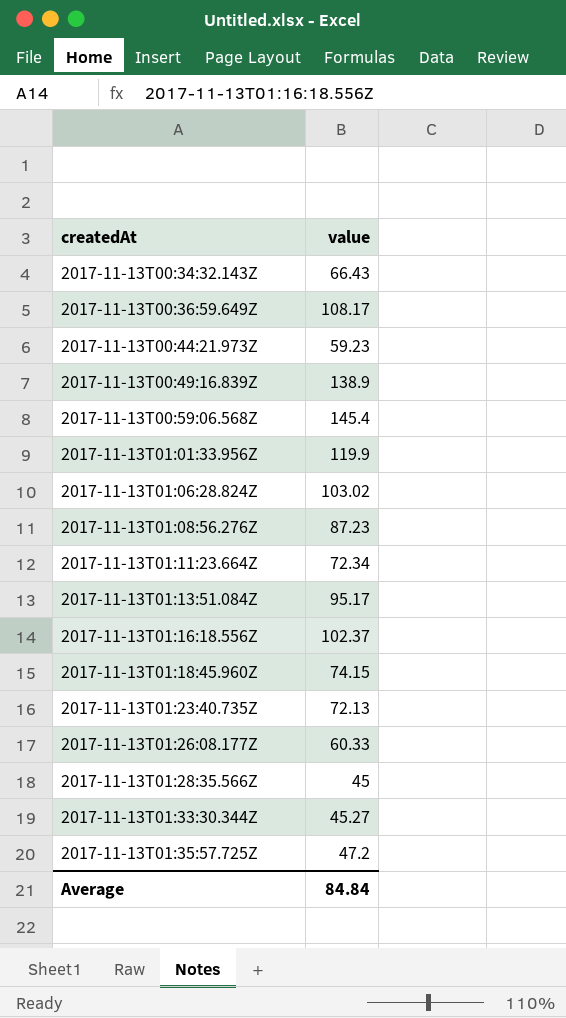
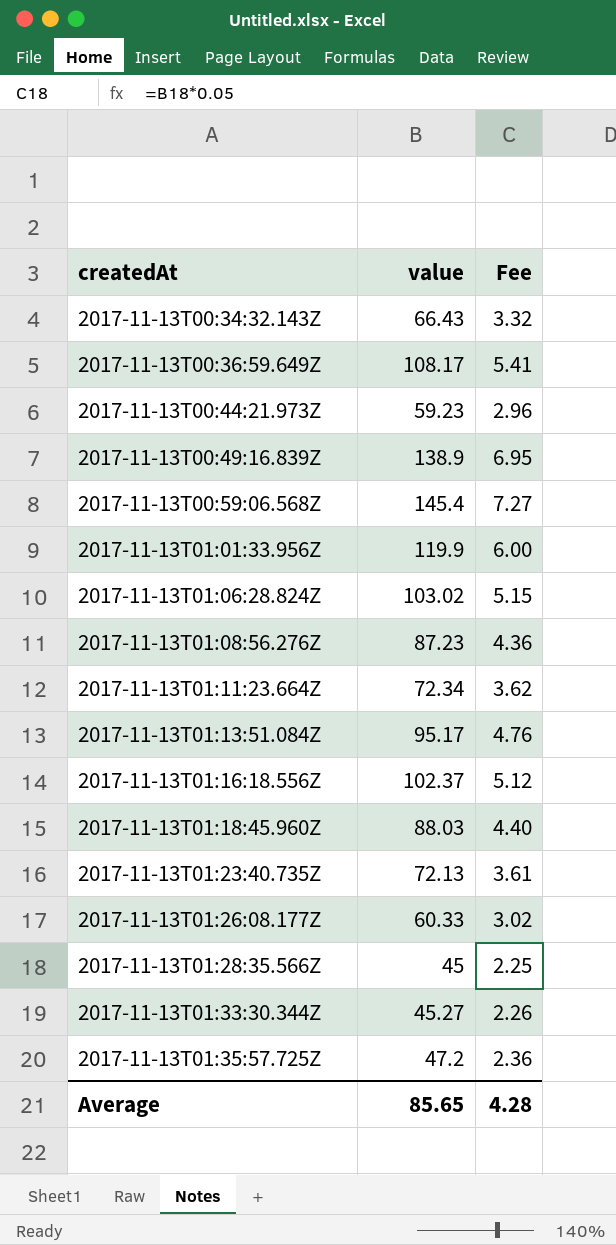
column Fee | formula: none -> [value] * 0.05
2017-11-13T01:18:45.960Z | value: 74.15 -> 88.03
Average | value: 84.84 -> 85.65

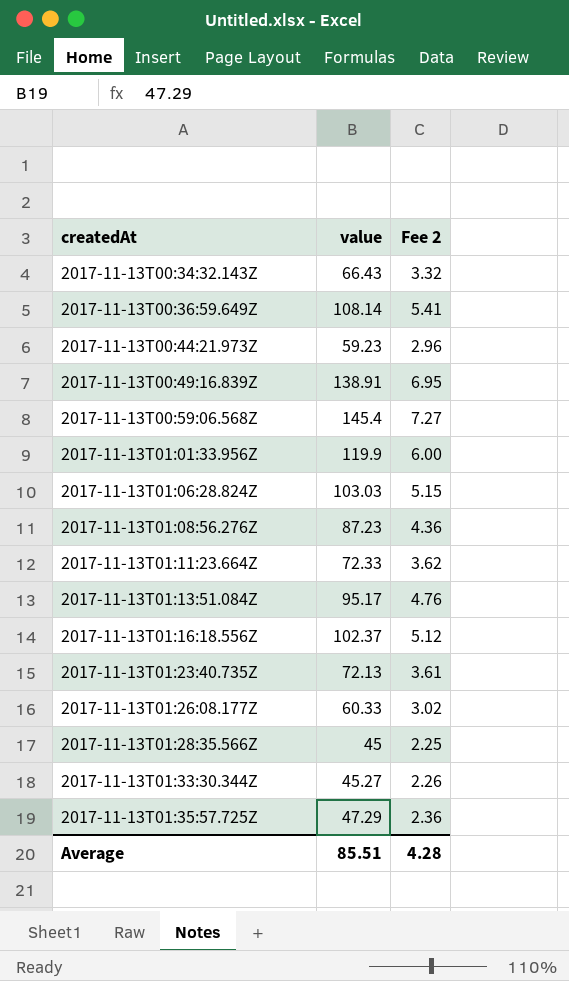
column name: Fee -> Fee 2
row 2017-11-13T01:18:45.960Z: 88.03 | 4.40 -> none
2017-11-13T00:36:59.649Z | value: 108.17 -> 108.14
2017-11-13T00:49:16.839Z | value: 138.9 -> 138.91
2017-11-13T01:06:28.824Z | value: 103.02 -> 103.03
2017-11-13T01:11:23.664Z | value: 72.34 -> 72.33
2017-11-13T01:35:57.725Z | value: 47.2 -> 47.29
Average | value: 85.65 -> 85.51

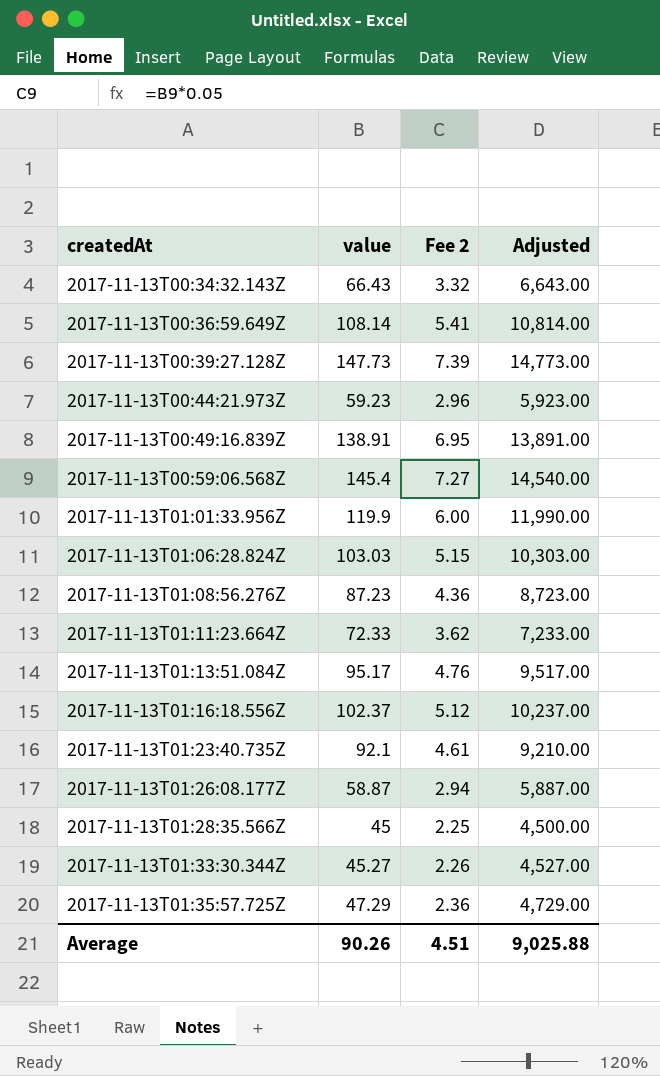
column Adjusted | formula: none -> [value] * 100
row 2017-11-13T00:39:27.128Z: none -> 147.73 | 7.39 | 14,773.00
2017-11-13T01:23:40.735Z | value: 72.13 -> 92.1
2017-11-13T01:23:40.735Z | Fee 2: 3.61 -> 4.61
2017-11-13T01:26:08.177Z | value: 60.33 -> 58.87
2017-11-13T01:26:08.177Z | Fee 2: 3.02 -> 2.94
Average | value: 85.51 -> 90.26
Average | Fee 2: 4.28 -> 4.51

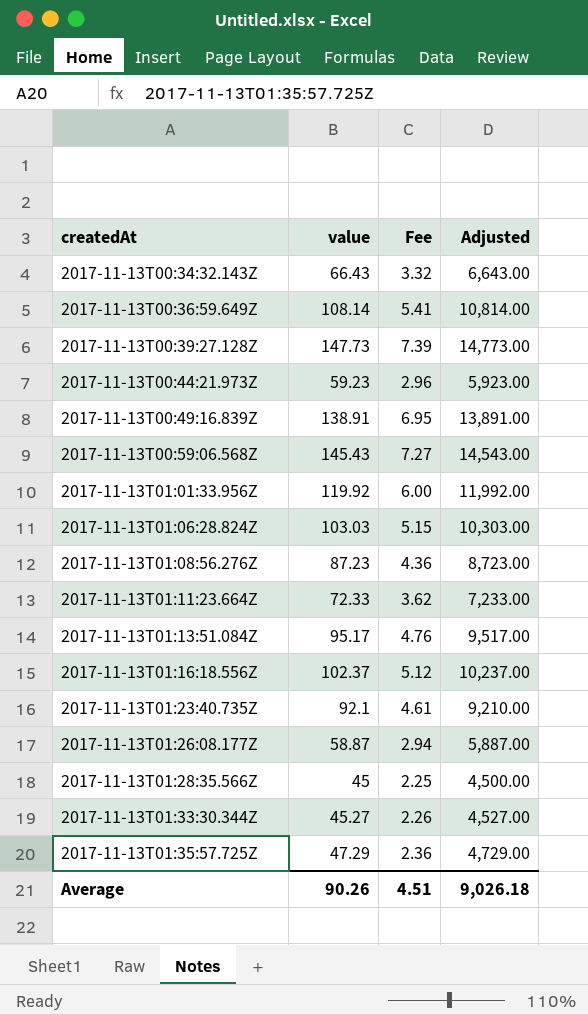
column name: Fee 2 -> Fee
2017-11-13T00:59:06.568Z | value: 145.4 -> 145.43
2017-11-13T00:59:06.568Z | Adjusted: 14,540.00 -> 14,543.00
2017-11-13T01:01:33.956Z | value: 119.9 -> 119.92
2017-11-13T01:01:33.956Z | Adjusted: 11,990.00 -> 11,992.00
Average | Adjusted: 9,025.88 -> 9,026.18

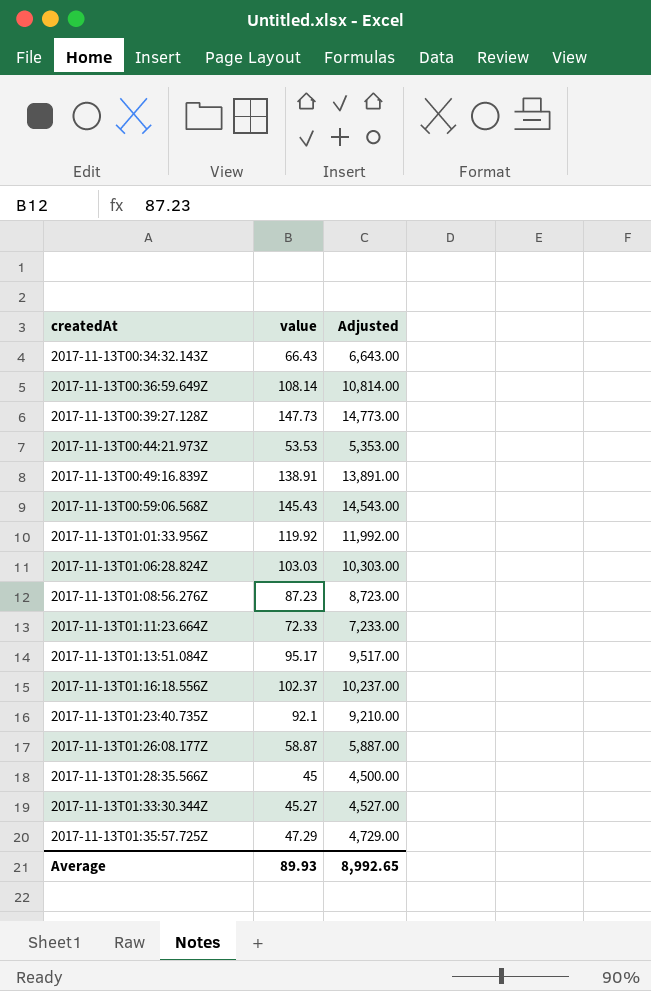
column Fee | formula: [value] * 0.05 -> none
2017-11-13T00:44:21.973Z | value: 59.23 -> 53.53
2017-11-13T00:44:21.973Z | Adjusted: 5,923.00 -> 5,353.00
Average | value: 90.26 -> 89.93
Average | Adjusted: 9,026.18 -> 8,992.65

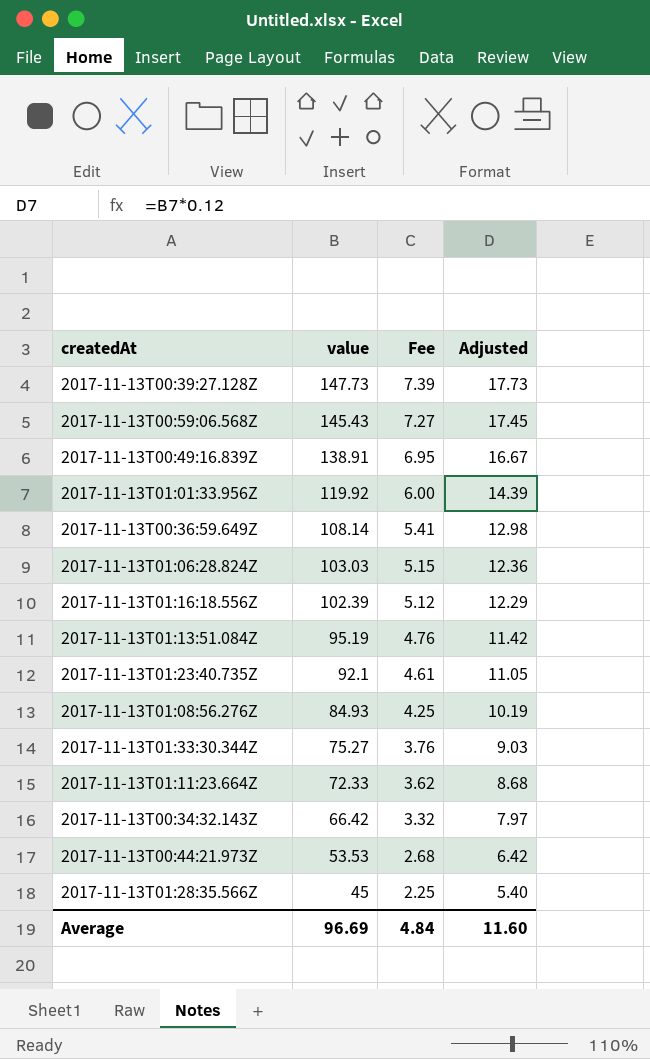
row order: createdAt ascending -> value descending
column Fee | formula: none -> [value] * 0.05
column Adjusted | formula: [value] * 100 -> [value] * 0.12
row 2017-11-13T01:26:08.177Z: 58.87 | 5,887.00 -> none
row 2017-11-13T01:35:57.725Z: 47.29 | 4,729.00 -> none
2017-11-13T01:16:18.556Z | value: 102.37 -> 102.39
2017-11-13T01:13:51.084Z | value: 95.17 -> 95.19
2017-11-13T01:08:56.276Z | value: 87.23 -> 84.93
2017-11-13T01:33:30.344Z | value: 45.27 -> 75.27
2017-11-13T00:34:32.143Z | value: 66.43 -> 66.42
Average | value: 89.93 -> 96.69
Average | Adjusted: 8,992.65 -> 11.60

